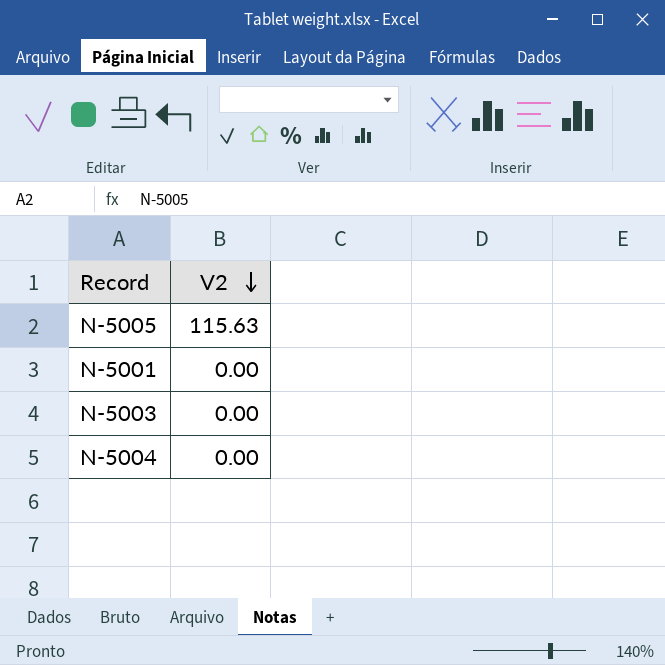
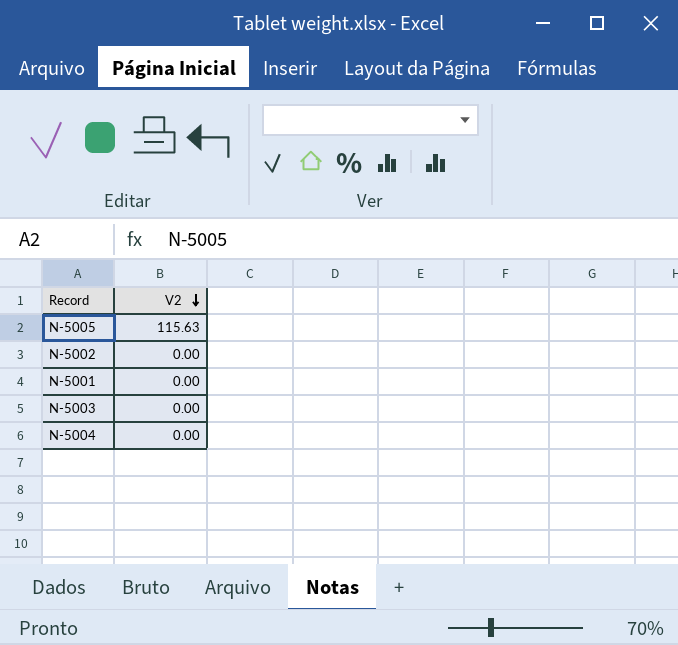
row N-5002: none -> 0.00

